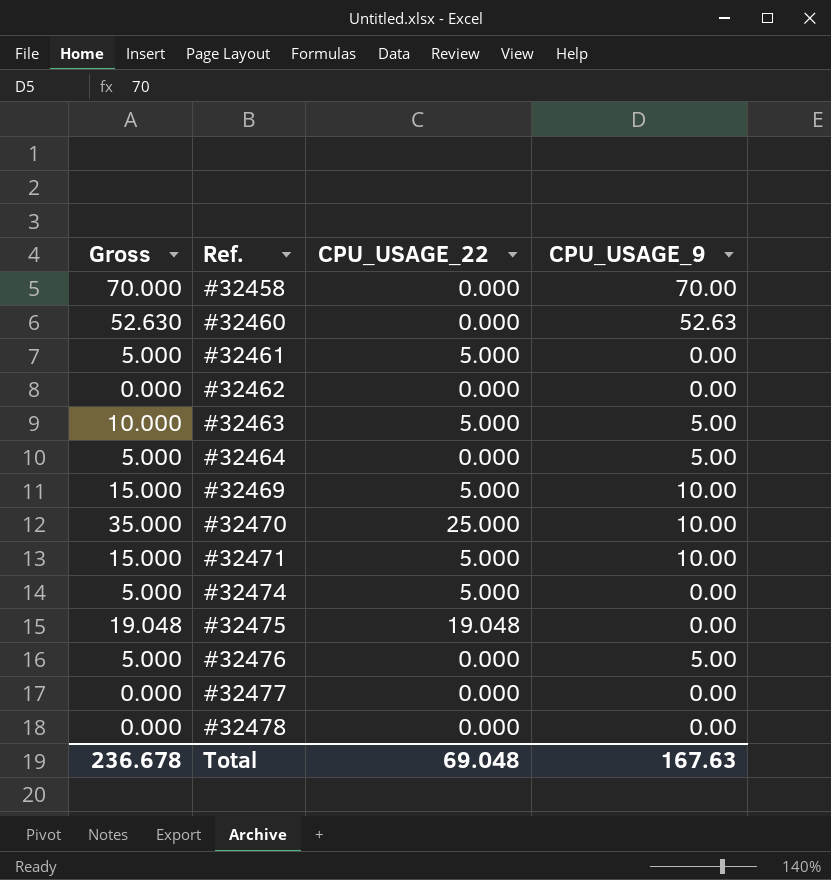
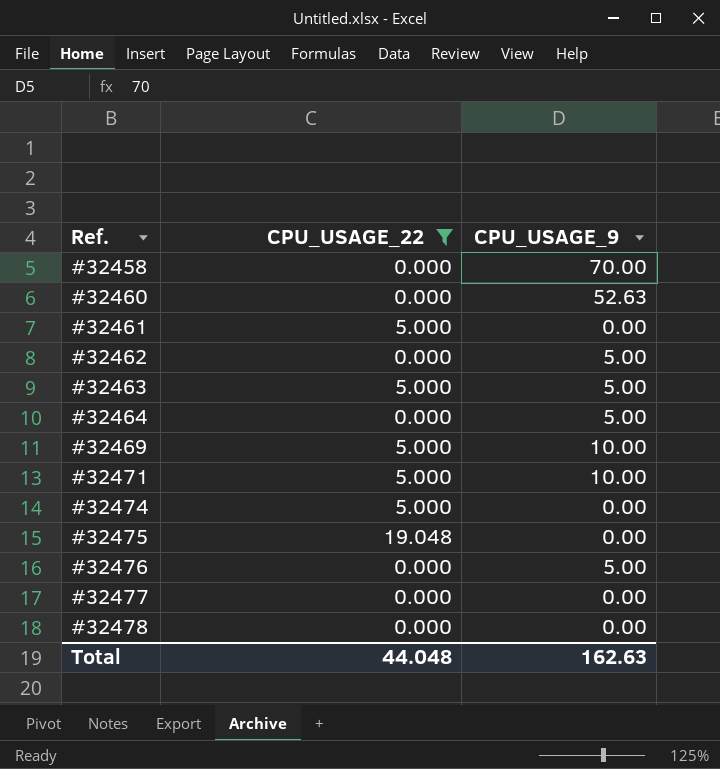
filter: none -> CPU_USAGE_22 != 25.000
column Gross | formula: [CPU_USAGE_22] + [CPU_USAGE_9] -> none
#32462 | CPU_USAGE_9: 0.00 -> 5.00
Total | CPU_USAGE_22: 69.048 -> 44.048
Total | CPU_USAGE_9: 167.63 -> 162.63

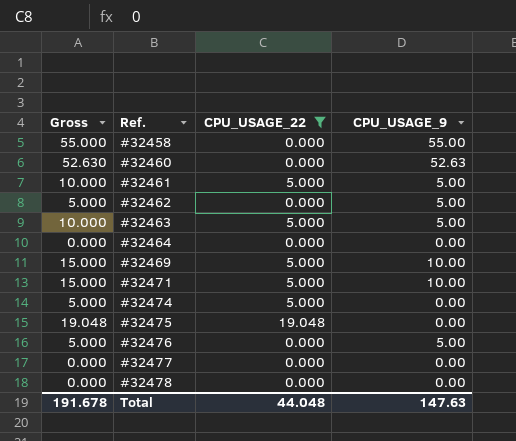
column Gross | formula: none -> [CPU_USAGE_22] + [CPU_USAGE_9]
#32458 | CPU_USAGE_9: 70.00 -> 55.00
#32461 | CPU_USAGE_9: 0.00 -> 5.00
#32464 | CPU_USAGE_9: 5.00 -> 0.00
Total | CPU_USAGE_9: 162.63 -> 147.63

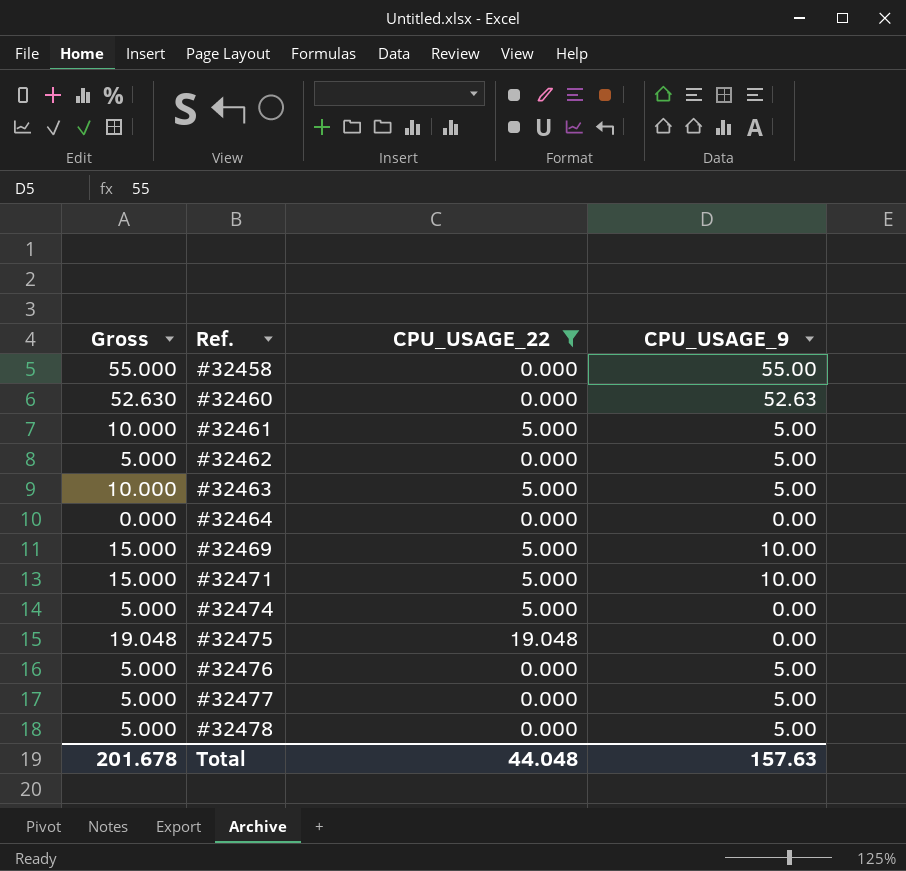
#32477 | Gross: 0.000 -> 5.000
#32477 | CPU_USAGE_9: 0.00 -> 5.00
#32478 | Gross: 0.000 -> 5.000
#32478 | CPU_USAGE_9: 0.00 -> 5.00
Total | Gross: 191.678 -> 201.678
Total | CPU_USAGE_9: 147.63 -> 157.63

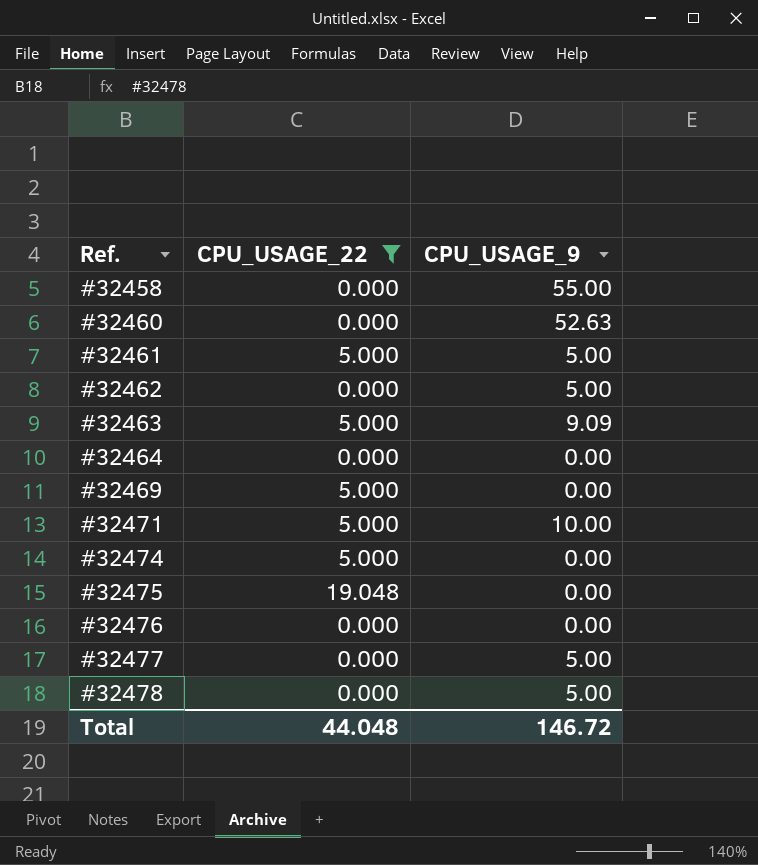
column Gross | formula: [CPU_USAGE_22] + [CPU_USAGE_9] -> none
#32463 | CPU_USAGE_9: 5.00 -> 9.09
#32469 | CPU_USAGE_9: 10.00 -> 0.00
#32476 | CPU_USAGE_9: 5.00 -> 0.00
Total | CPU_USAGE_9: 157.63 -> 146.72

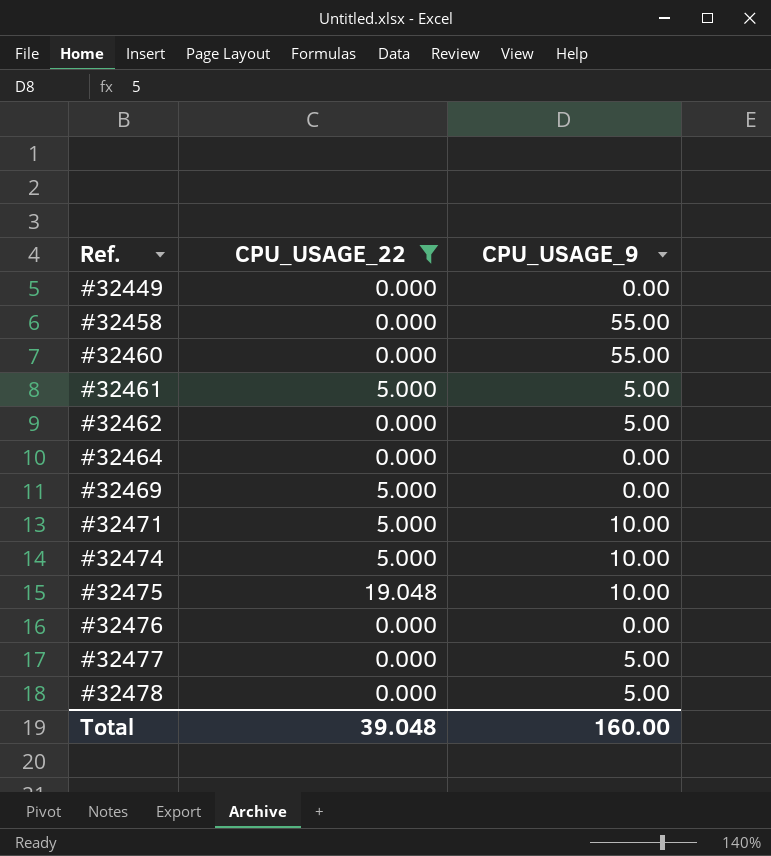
row #32463: 5.000 | 9.09 -> none
row #32449: none -> 0.000 | 0.00
#32460 | CPU_USAGE_9: 52.63 -> 55.00
#32474 | CPU_USAGE_9: 0.00 -> 10.00
#32475 | CPU_USAGE_9: 0.00 -> 10.00
Total | CPU_USAGE_22: 44.048 -> 39.048
Total | CPU_USAGE_9: 146.72 -> 160.00

